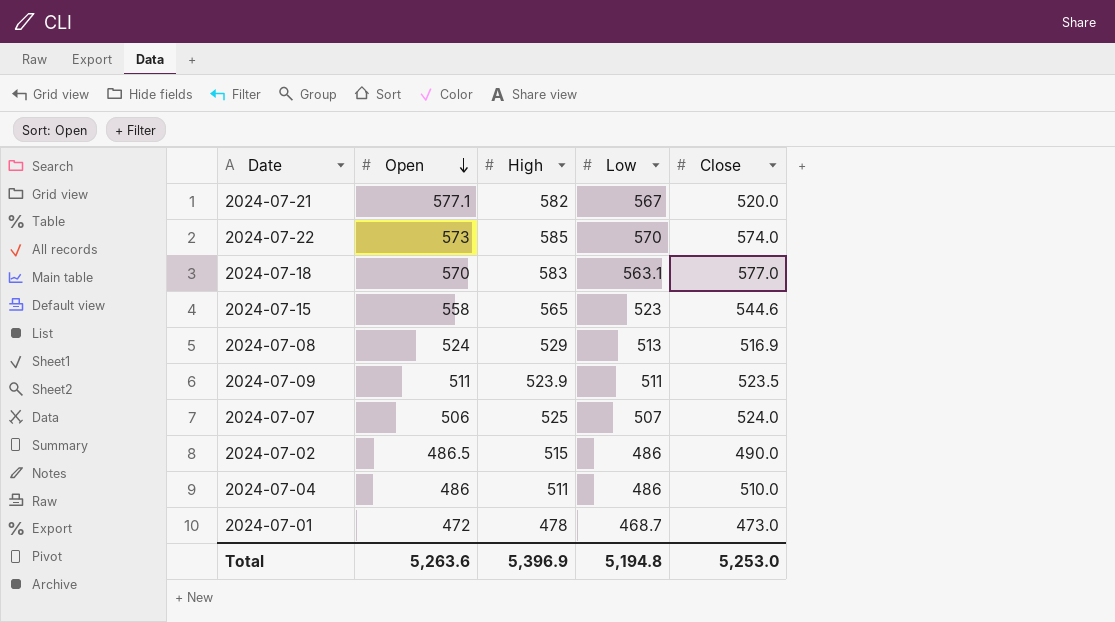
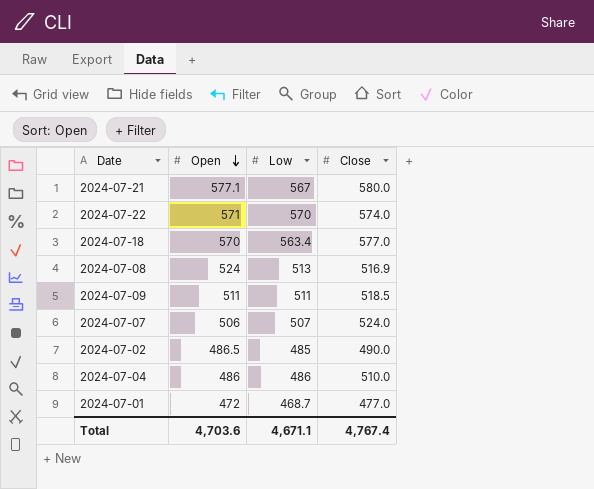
column High | position: 3 -> none
row 2024-07-15: 558 | 565 | 523 | 544.6 -> none
2024-07-21 | Close: 520.0 -> 580.0
2024-07-22 | Open: 573 -> 571
2024-07-18 | Low: 563.1 -> 563.4
2024-07-09 | Close: 523.5 -> 518.5
2024-07-02 | Low: 486 -> 485
2024-07-01 | Close: 473.0 -> 477.0
Total | Open: 5,263.6 -> 4,703.6
Total | Low: 5,194.8 -> 4,671.1
Total | Close: 5,253.0 -> 4,767.4

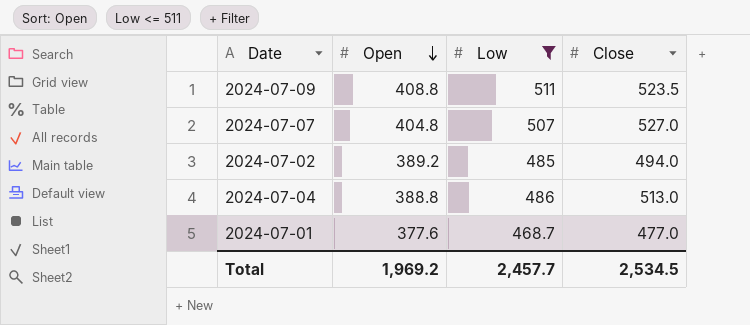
filter: none -> Low <= 511
2024-07-09 | Open: 511 -> 408.8
2024-07-09 | Close: 518.5 -> 523.5
2024-07-07 | Open: 506 -> 404.8
2024-07-07 | Close: 524.0 -> 527.0
2024-07-02 | Open: 486.5 -> 389.2
2024-07-02 | Close: 490.0 -> 494.0
2024-07-04 | Open: 486 -> 388.8
2024-07-04 | Close: 510.0 -> 513.0
2024-07-01 | Open: 472 -> 377.6
Total | Open: 4,703.6 -> 1,969.2
Total | Low: 4,671.1 -> 2,457.7
Total | Close: 4,767.4 -> 2,534.5

